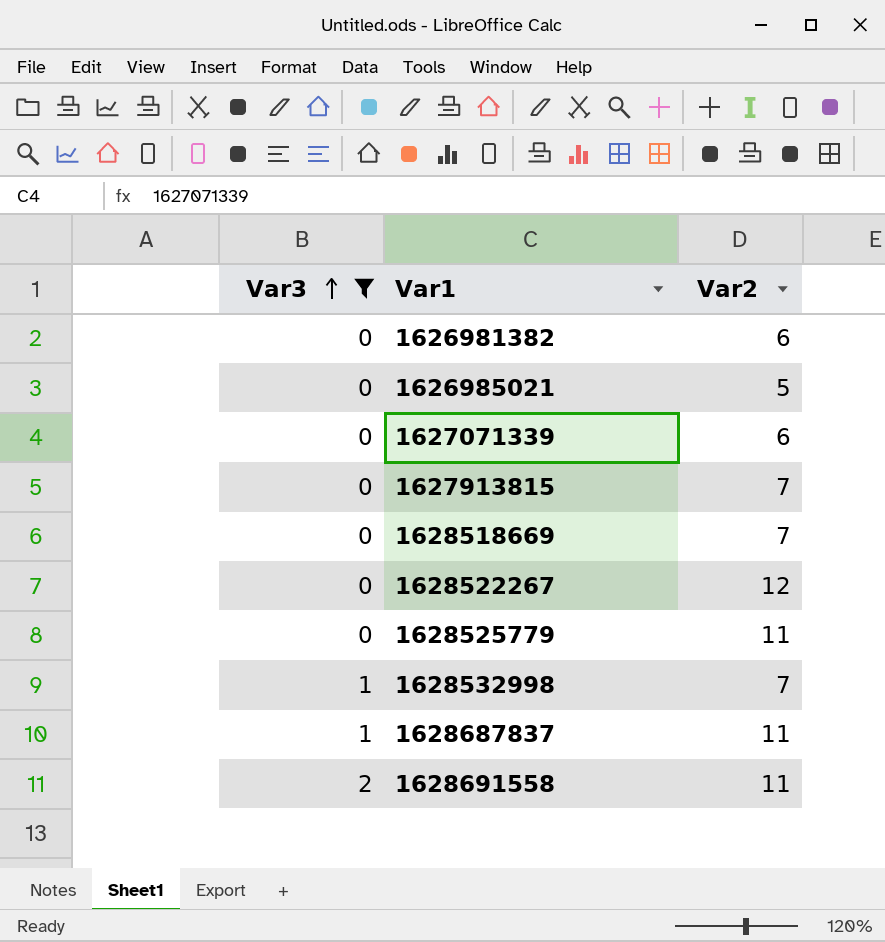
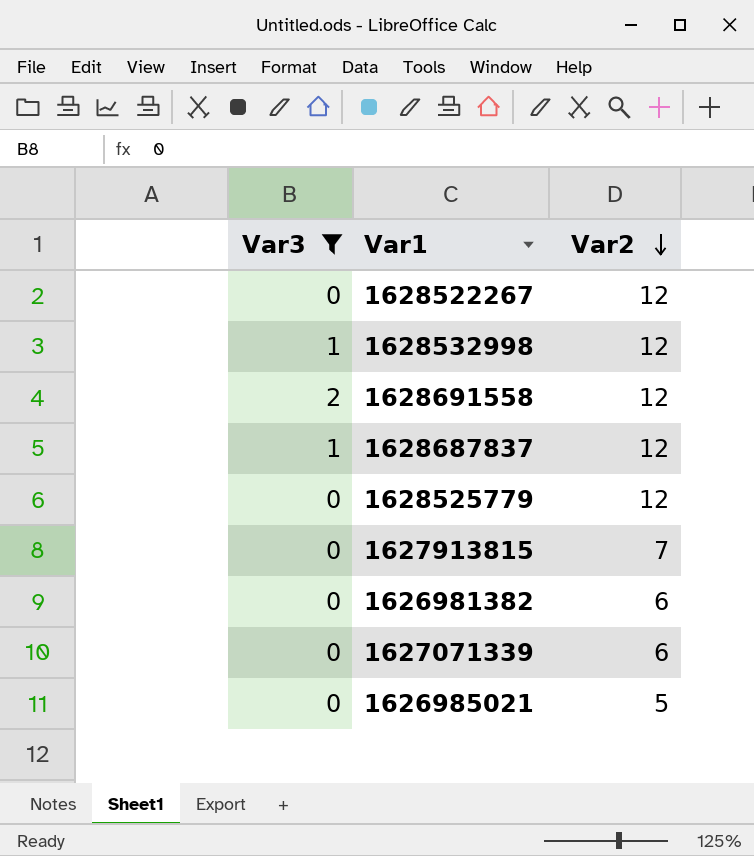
row order: Var3 ascending -> Var2 descending
row 1628518669: 0 | 7 -> none
1628532998 | Var2: 7 -> 12
1628691558 | Var2: 11 -> 12
1628687837 | Var2: 11 -> 12
1628525779 | Var2: 11 -> 12

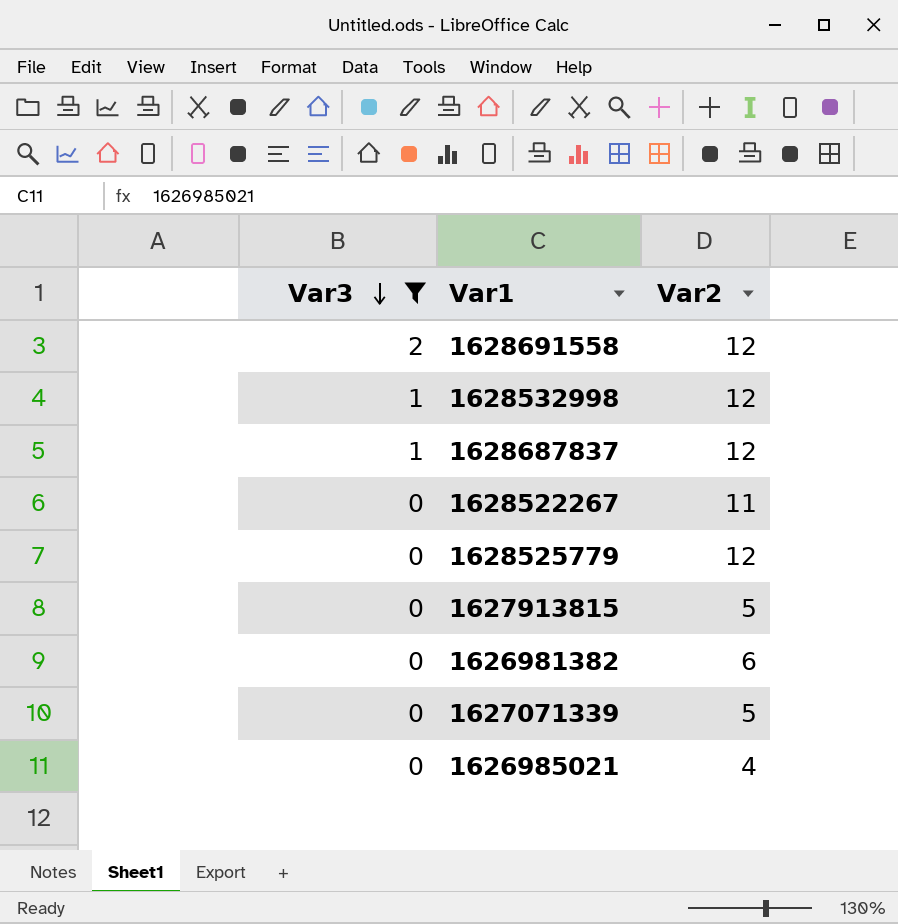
row order: Var2 descending -> Var3 descending
1628522267 | Var2: 12 -> 11
1627913815 | Var2: 7 -> 5
1627071339 | Var2: 6 -> 5
1626985021 | Var2: 5 -> 4

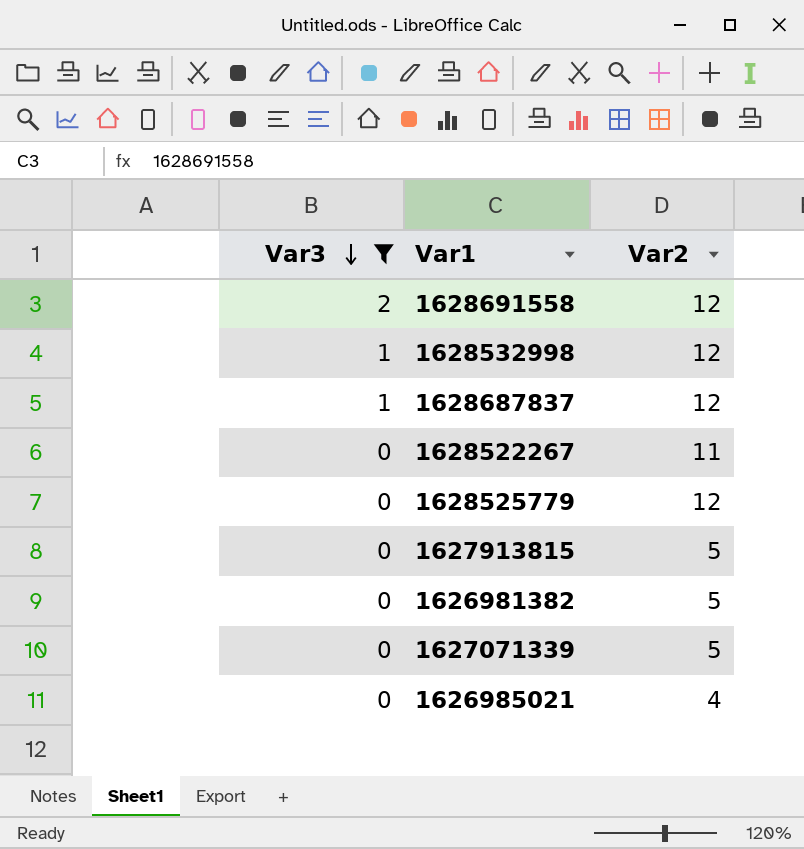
1626981382 | Var2: 6 -> 5

